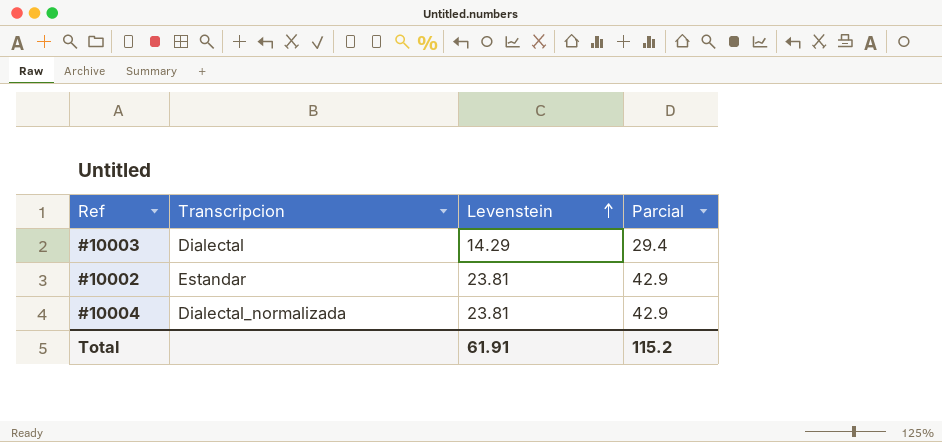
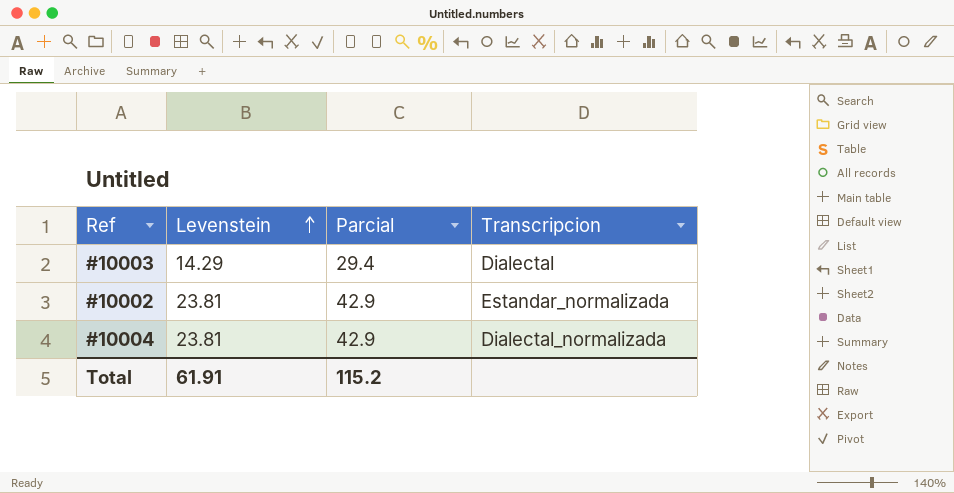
column Transcripcion | position: 2 -> 4
#10002 | Transcripcion: Estandar -> Estandar_normalizada

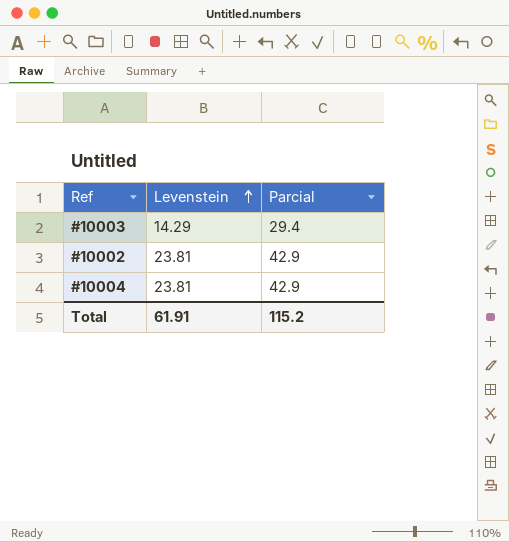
column Transcripcion | position: 4 -> none

